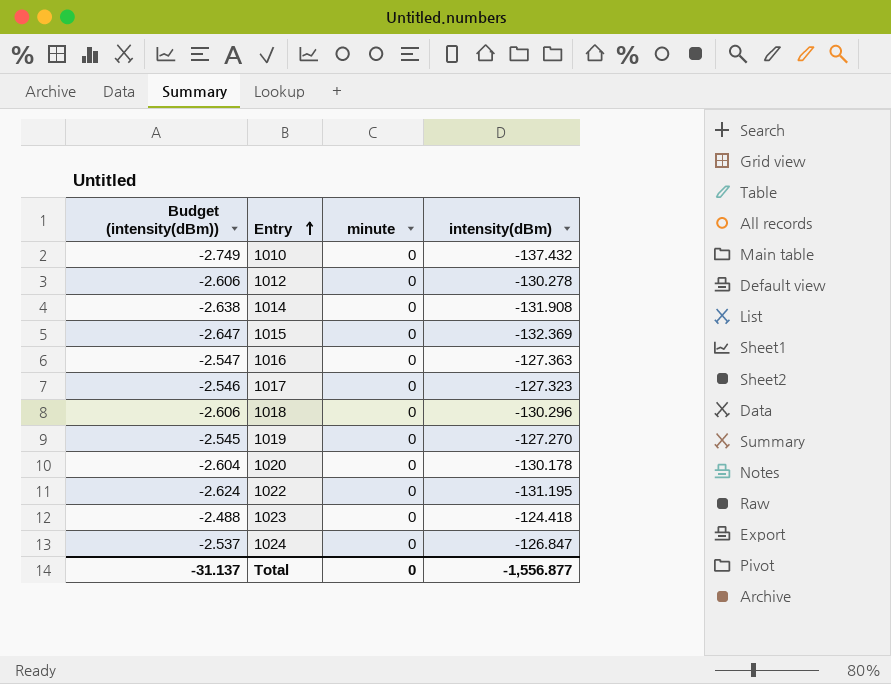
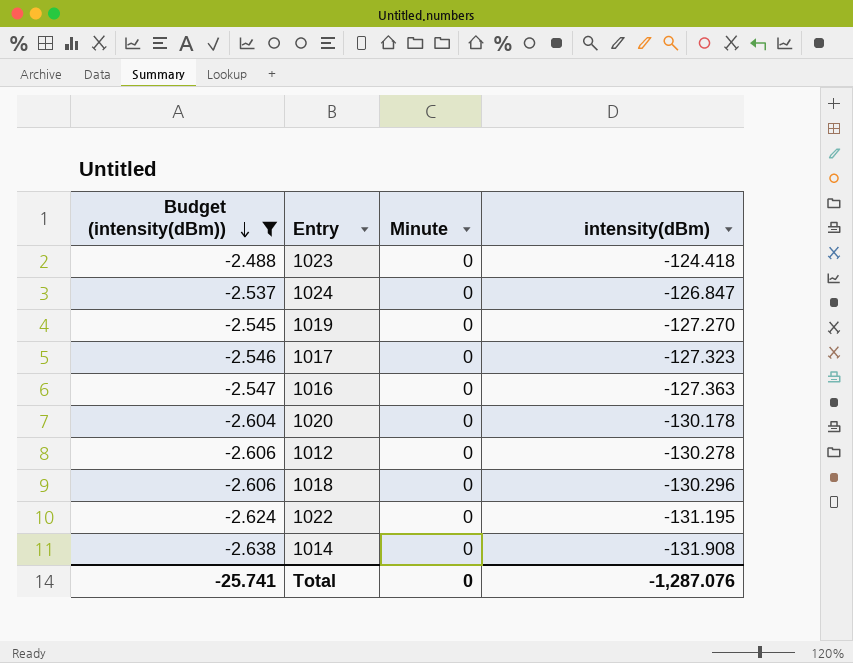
filter: none -> Budget (intensity(dBm)) >= -2.638
row order: Entry ascending -> Budget (intensity(dBm)) descending
column name: minute -> Minute
Total | Budget (intensity(dBm)): -31.137 -> -25.741
Total | intensity(dBm): -1,556.877 -> -1,287.076

